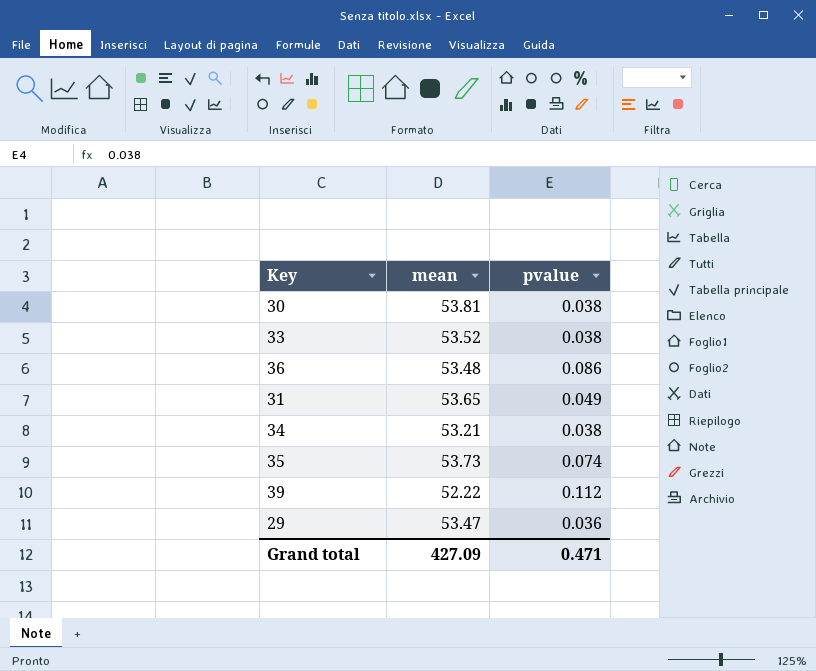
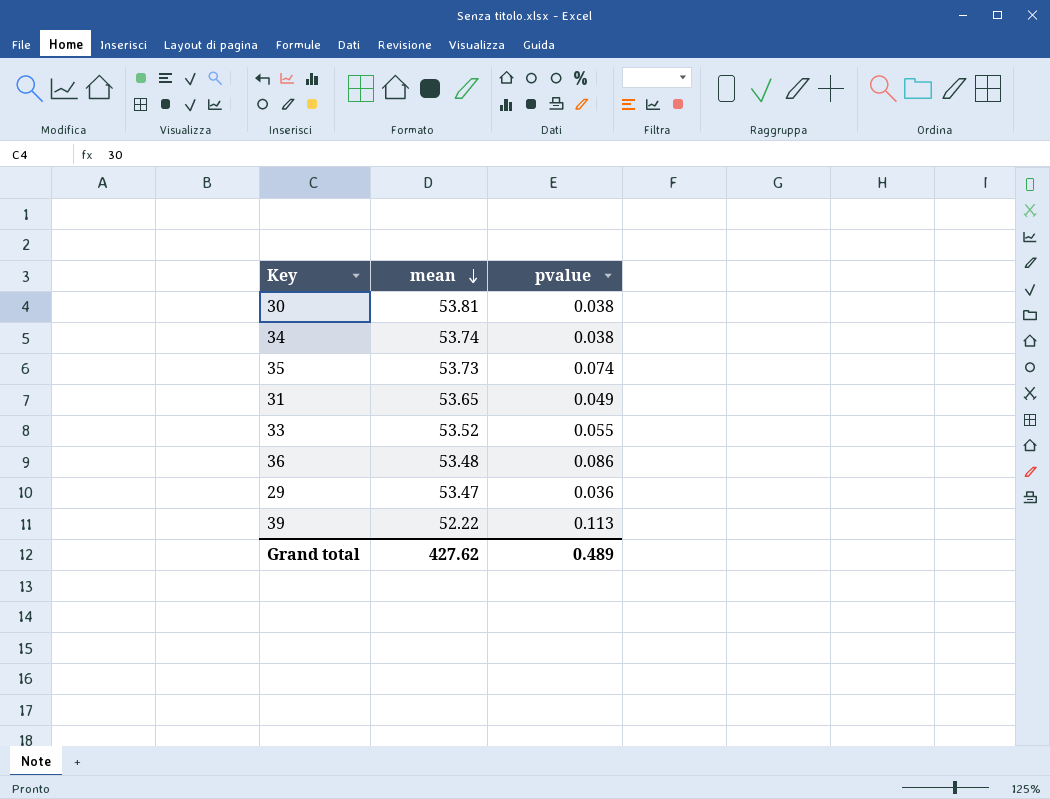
row order: none -> mean descending
34 | mean: 53.21 -> 53.74
33 | pvalue: 0.038 -> 0.055
39 | pvalue: 0.112 -> 0.113
Grand total | mean: 427.09 -> 427.62
Grand total | pvalue: 0.471 -> 0.489

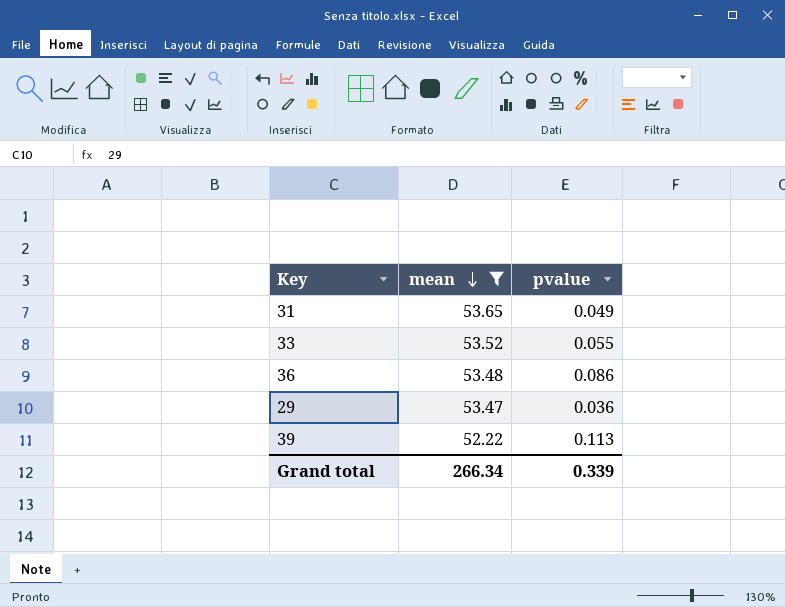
filter: none -> mean <= 53.65
Grand total | mean: 427.62 -> 266.34
Grand total | pvalue: 0.489 -> 0.339

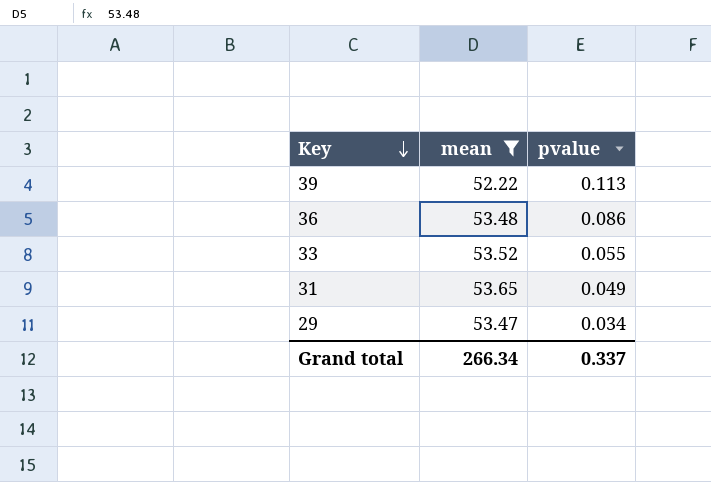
row order: mean descending -> Key descending
29 | pvalue: 0.036 -> 0.034
Grand total | pvalue: 0.339 -> 0.337

